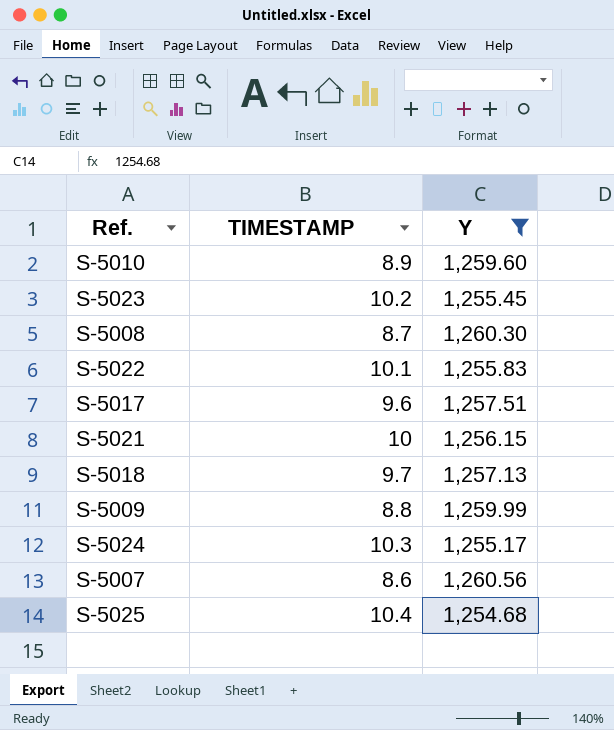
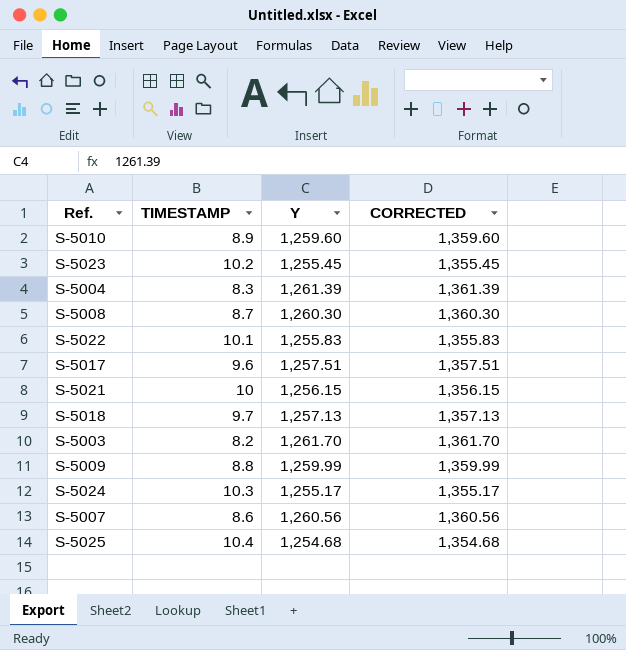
filter: Y <= 1,260.56 -> none
column CORRECTED | formula: none -> [Y] + 100

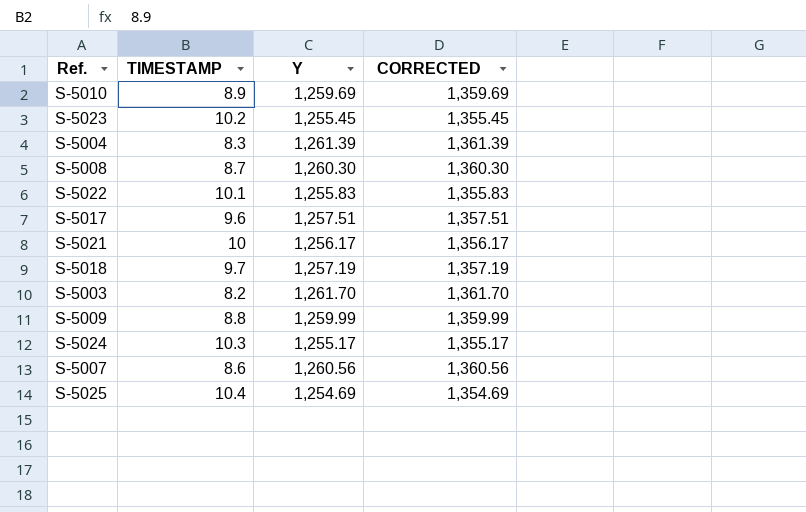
S-5010 | Y: 1,259.60 -> 1,259.69
S-5010 | CORRECTED: 1,359.60 -> 1,359.69
S-5021 | Y: 1,256.15 -> 1,256.17
S-5021 | CORRECTED: 1,356.15 -> 1,356.17
S-5018 | Y: 1,257.13 -> 1,257.19
S-5018 | CORRECTED: 1,357.13 -> 1,357.19
S-5025 | Y: 1,254.68 -> 1,254.69
S-5025 | CORRECTED: 1,354.68 -> 1,354.69

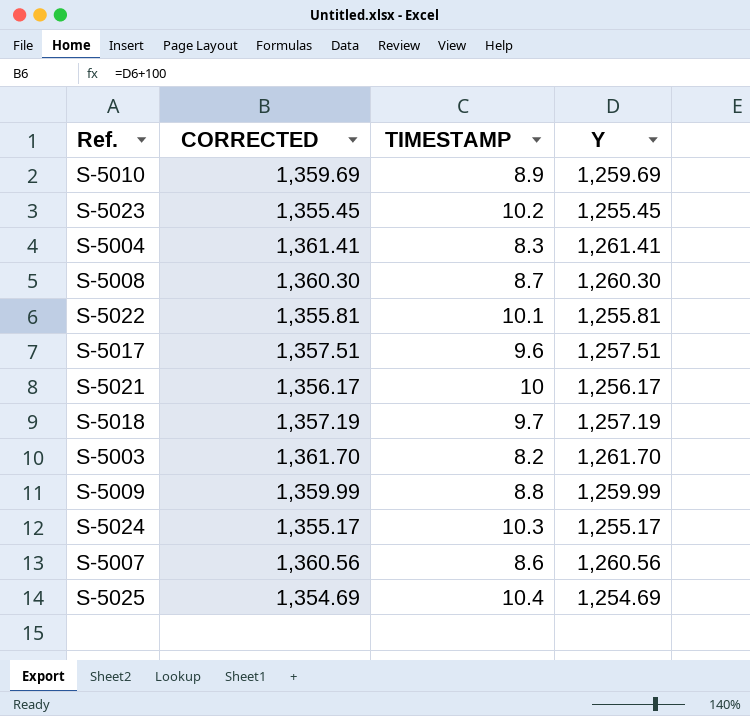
column CORRECTED | position: 4 -> 2
S-5004 | CORRECTED: 1,361.39 -> 1,361.41
S-5004 | Y: 1,261.39 -> 1,261.41
S-5022 | CORRECTED: 1,355.83 -> 1,355.81
S-5022 | Y: 1,255.83 -> 1,255.81

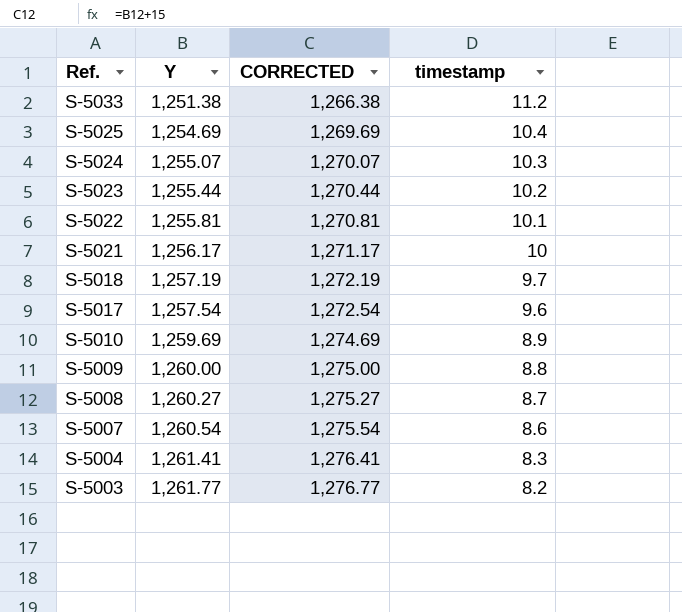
row order: none -> Ref. descending
column Y | position: 4 -> 2
column CORRECTED | formula: [Y] + 100 -> [Y] + 15
column name: TIMESTAMP -> timestamp
row S-5033: none -> 1,251.38 | 1,266.38 | 11.2
S-5024 | Y: 1,255.17 -> 1,255.07
S-5023 | Y: 1,255.45 -> 1,255.44
S-5017 | Y: 1,257.51 -> 1,257.54
S-5009 | Y: 1,259.99 -> 1,260.00
S-5008 | Y: 1,260.30 -> 1,260.27
S-5007 | Y: 1,260.56 -> 1,260.54
S-5003 | Y: 1,261.70 -> 1,261.77

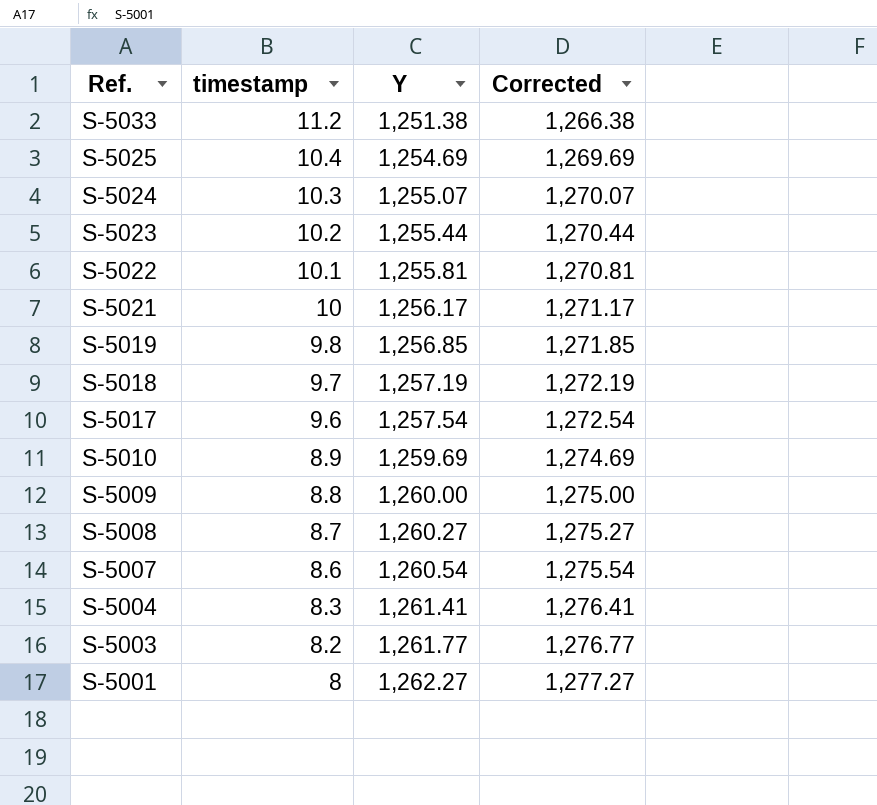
column timestamp | position: 4 -> 2
column name: CORRECTED -> Corrected
row S-5019: none -> 9.8 | 1,256.85 | 1,271.85
row S-5001: none -> 8 | 1,262.27 | 1,277.27

